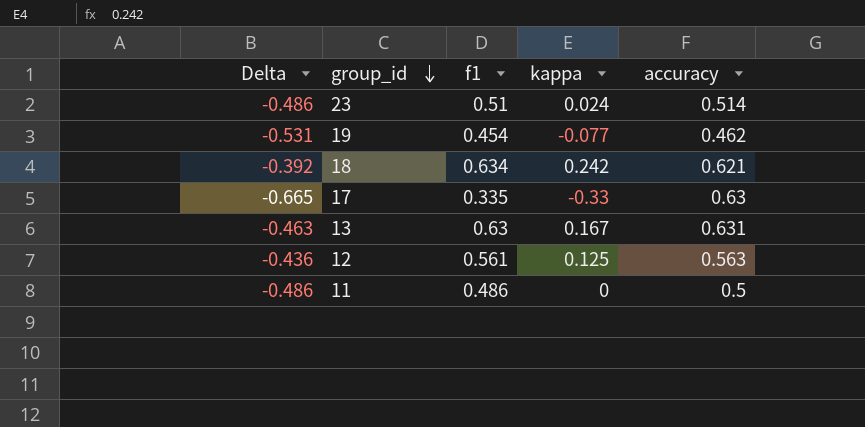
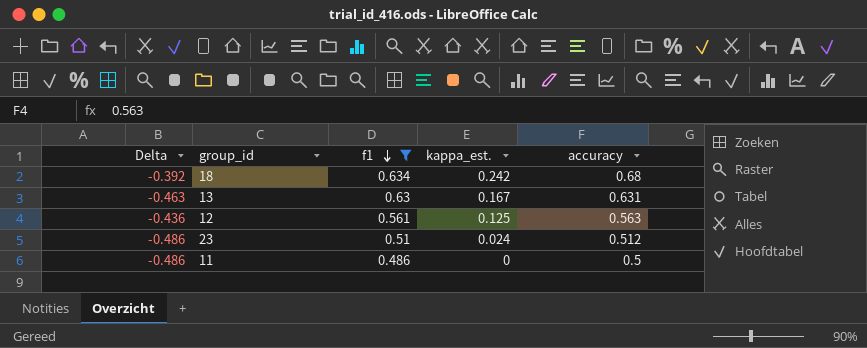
filter: none -> f1 >= 0.486
row order: group_id descending -> f1 descending
column name: kappa -> kappa_est.
18 | accuracy: 0.621 -> 0.68
23 | accuracy: 0.514 -> 0.512

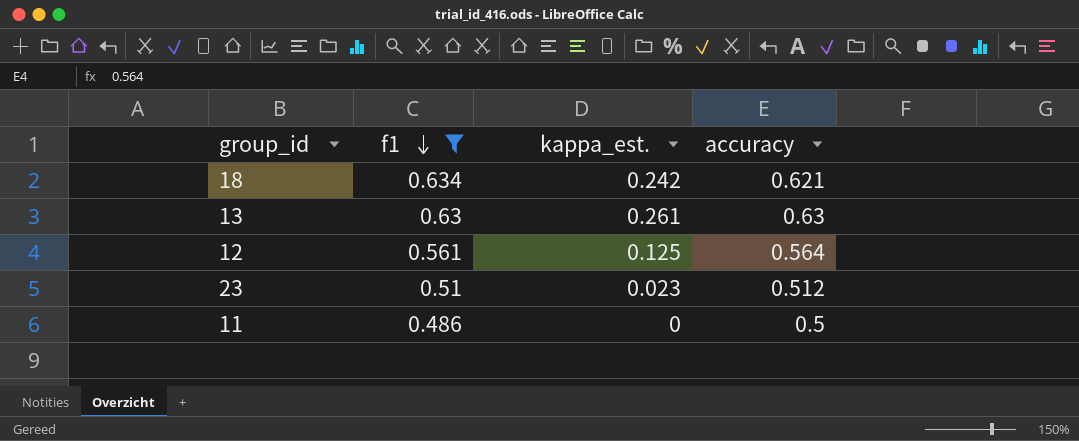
column Delta | formula: [kappa_est.] - [f1] -> none
18 | accuracy: 0.68 -> 0.621
13 | kappa_est.: 0.167 -> 0.261
13 | accuracy: 0.631 -> 0.63
12 | accuracy: 0.563 -> 0.564
23 | kappa_est.: 0.024 -> 0.023

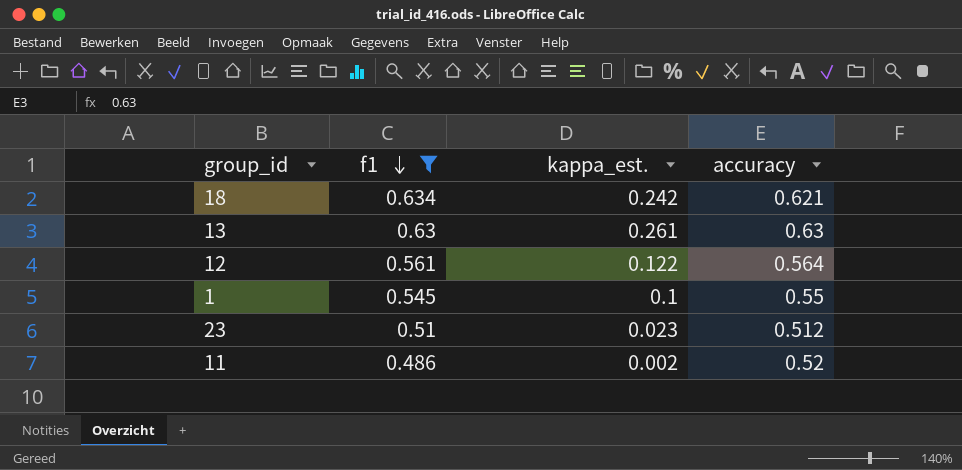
12 | kappa_est.: 0.125 -> 0.122
row 1: none -> 0.545 | 0.1 | 0.55
11 | kappa_est.: 0 -> 0.002
11 | accuracy: 0.5 -> 0.52

